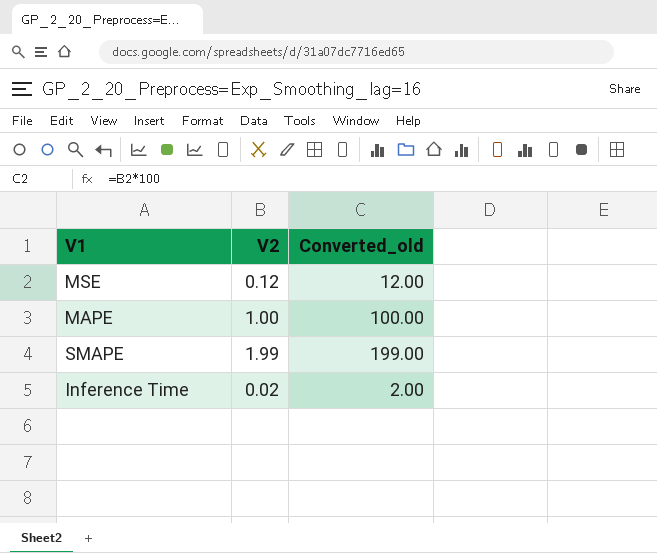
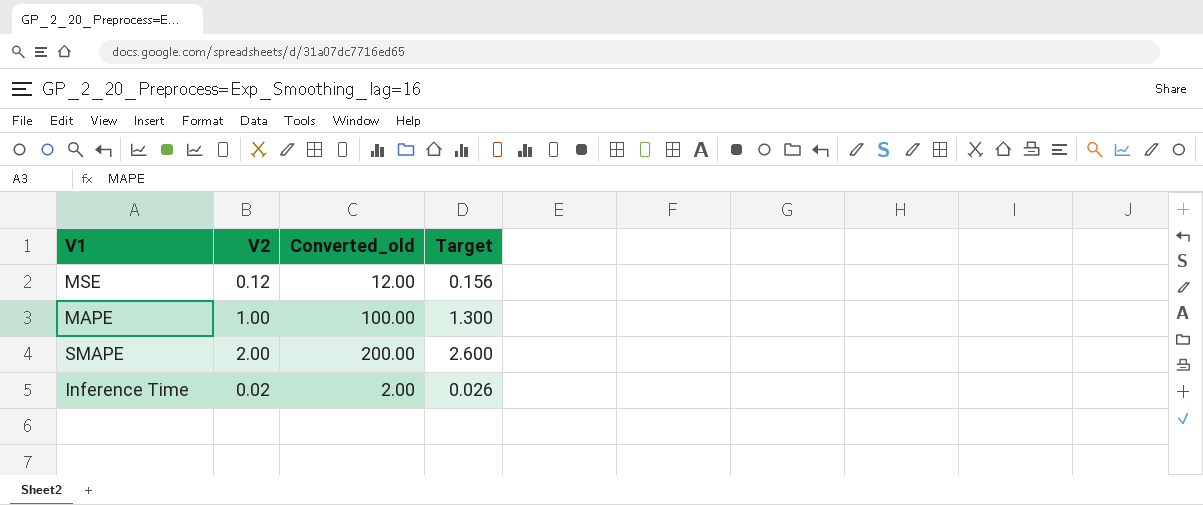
column Target | formula: none -> [V2] * 1.3
SMAPE | V2: 1.99 -> 2.00
SMAPE | Converted_old: 199.00 -> 200.00

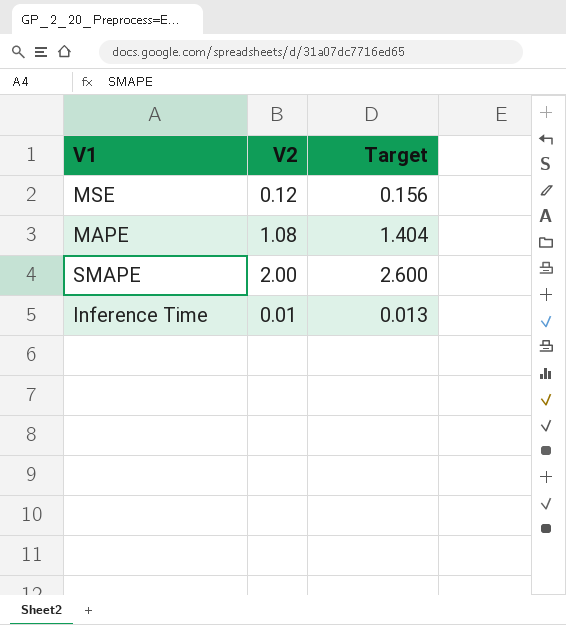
column Converted_old | formula: [V2] * 100 -> none
MAPE | V2: 1.00 -> 1.08
MAPE | Target: 1.300 -> 1.404
Inference Time | V2: 0.02 -> 0.01
Inference Time | Target: 0.026 -> 0.013

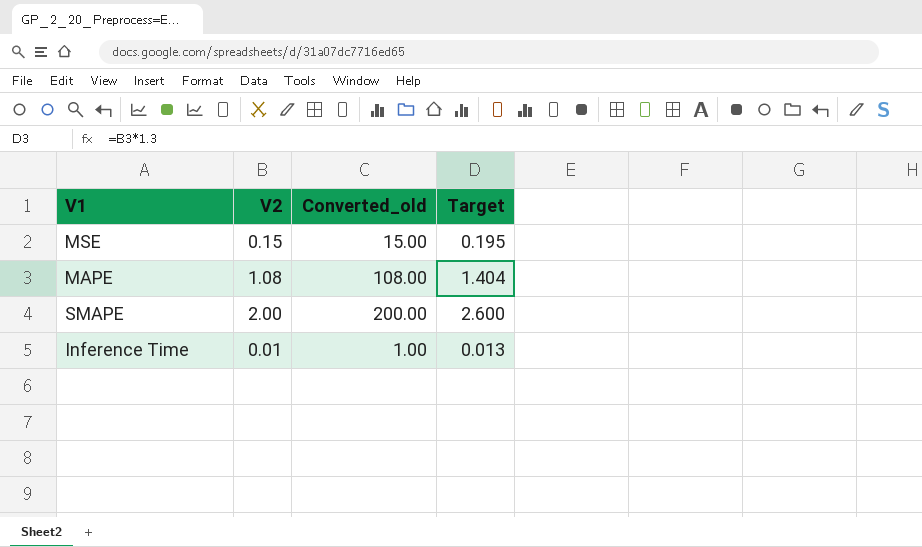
column Converted_old | formula: none -> [V2] * 100
MSE | V2: 0.12 -> 0.15
MSE | Target: 0.156 -> 0.195

